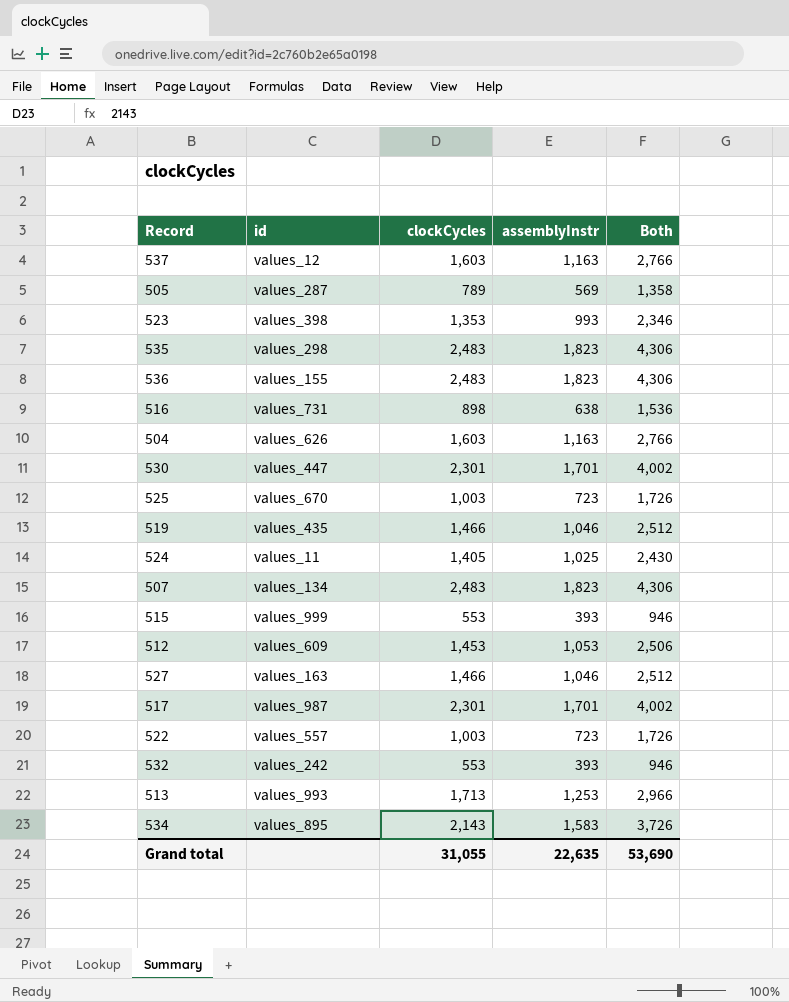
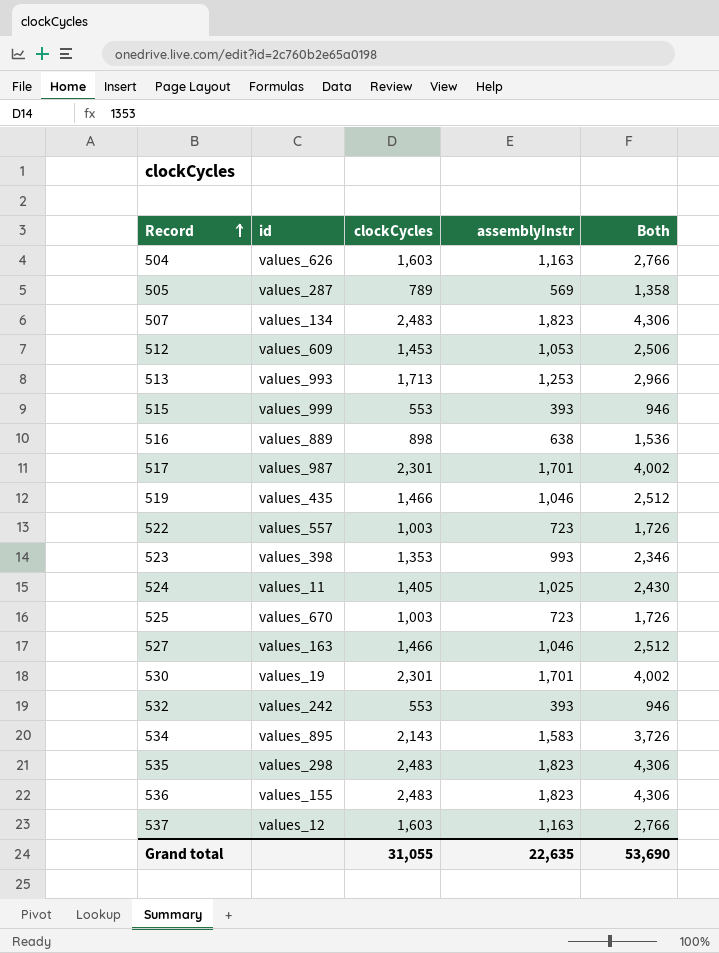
row order: none -> Record ascending
516 | id: values_731 -> values_889
530 | id: values_447 -> values_19

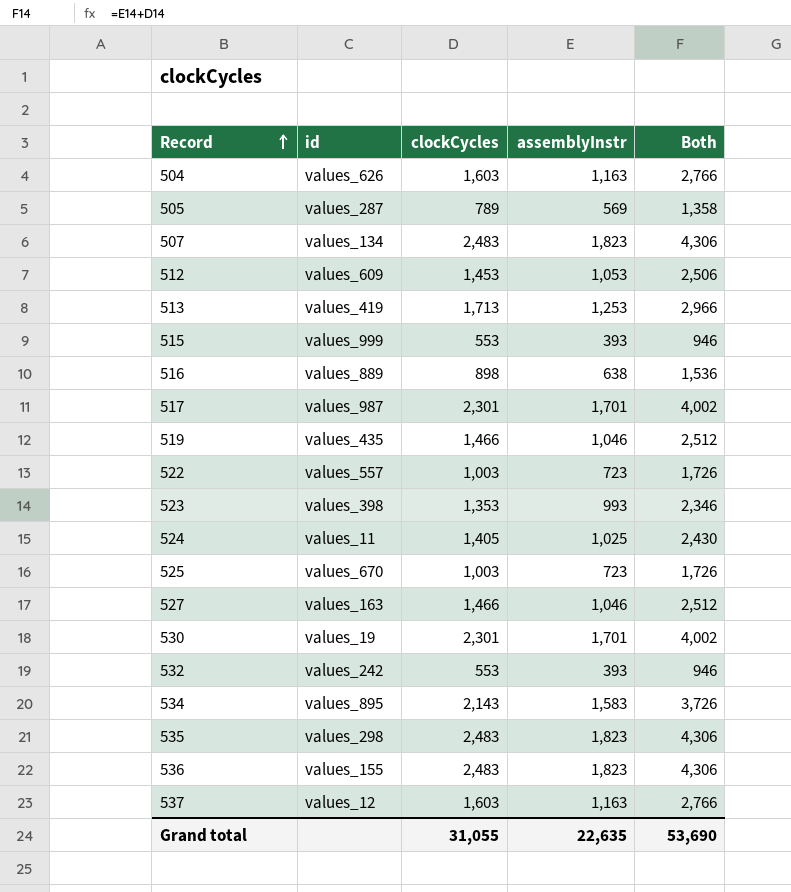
513 | id: values_993 -> values_419

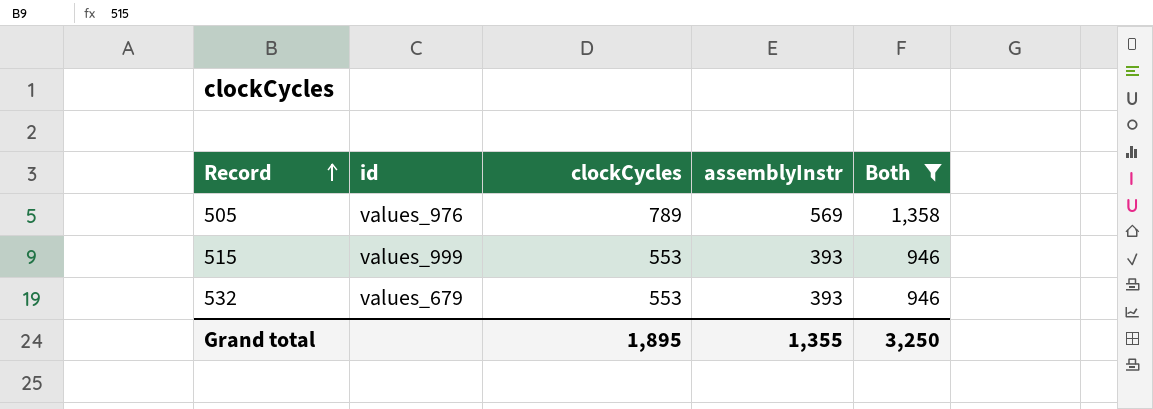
filter: none -> Both <= 1,358
505 | id: values_287 -> values_976
532 | id: values_242 -> values_679
Grand total | clockCycles: 31,055 -> 1,895
Grand total | assemblyInstr: 22,635 -> 1,355
Grand total | Both: 53,690 -> 3,250

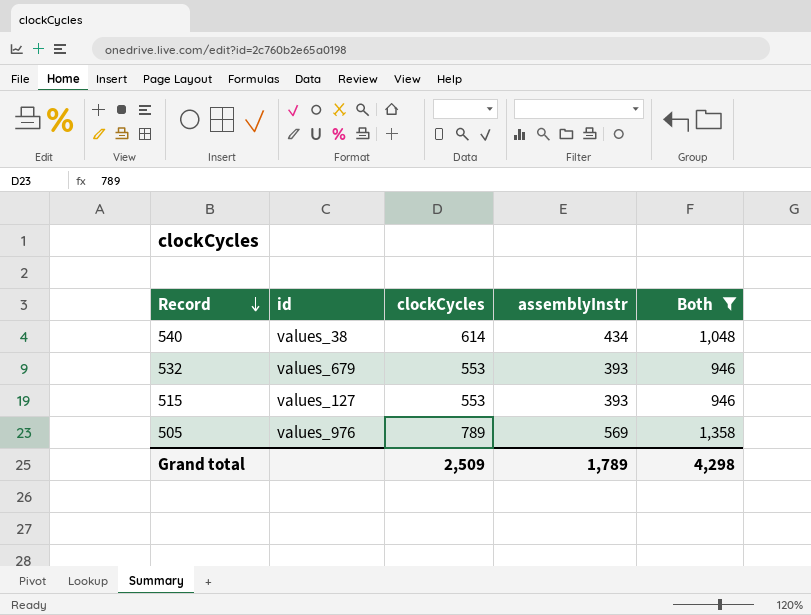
row order: Record ascending -> Record descending
row 540: none -> values_38 | 614 | 434 | 1,048
515 | id: values_999 -> values_127
Grand total | clockCycles: 1,895 -> 2,509
Grand total | assemblyInstr: 1,355 -> 1,789
Grand total | Both: 3,250 -> 4,298

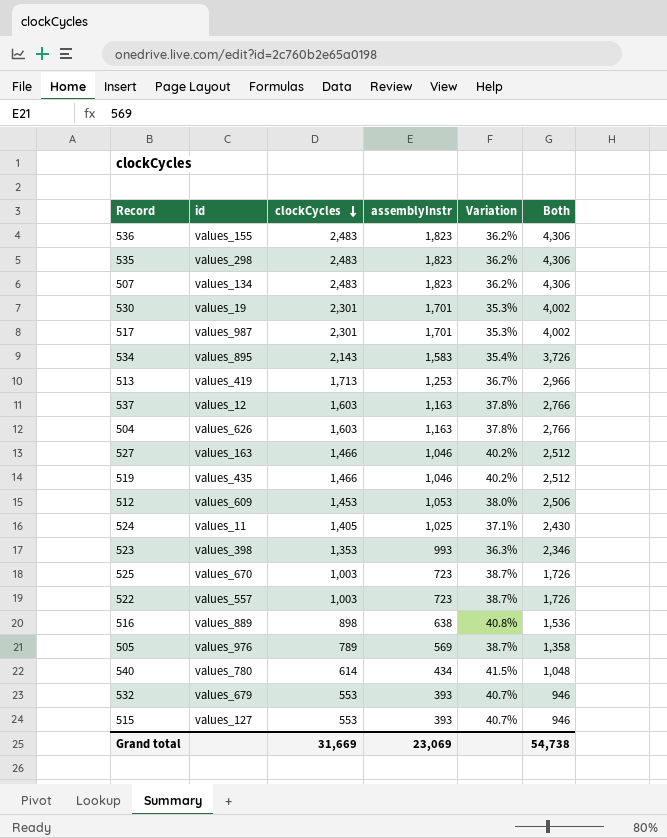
filter: Both <= 1,358 -> none
row order: Record descending -> clockCycles descending
column Variation | formula: none -> ([clockCycles] - [assemblyInstr]) / [assemblyInstr]
540 | id: values_38 -> values_780
Grand total | clockCycles: 2,509 -> 31,669
Grand total | assemblyInstr: 1,789 -> 23,069
Grand total | Both: 4,298 -> 54,738

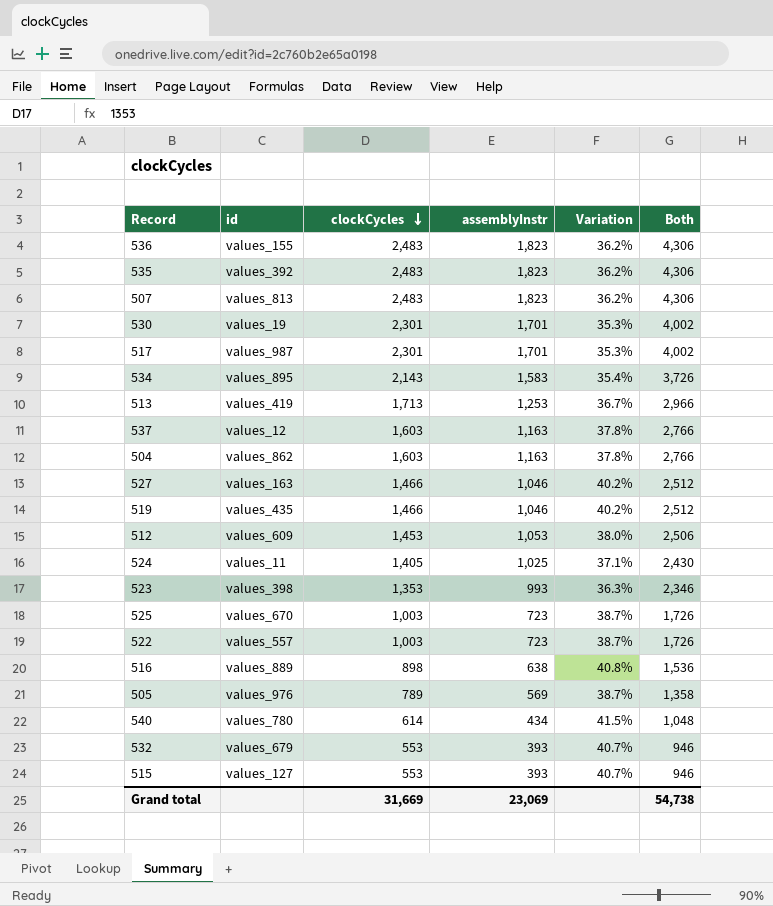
535 | id: values_298 -> values_392
507 | id: values_134 -> values_813
504 | id: values_626 -> values_862

